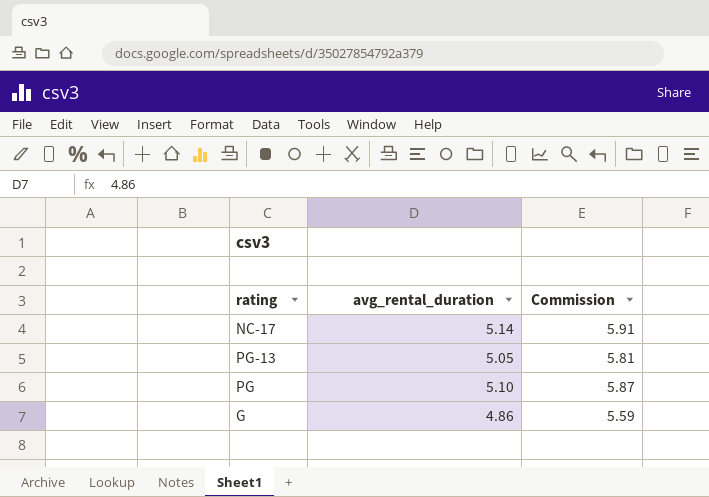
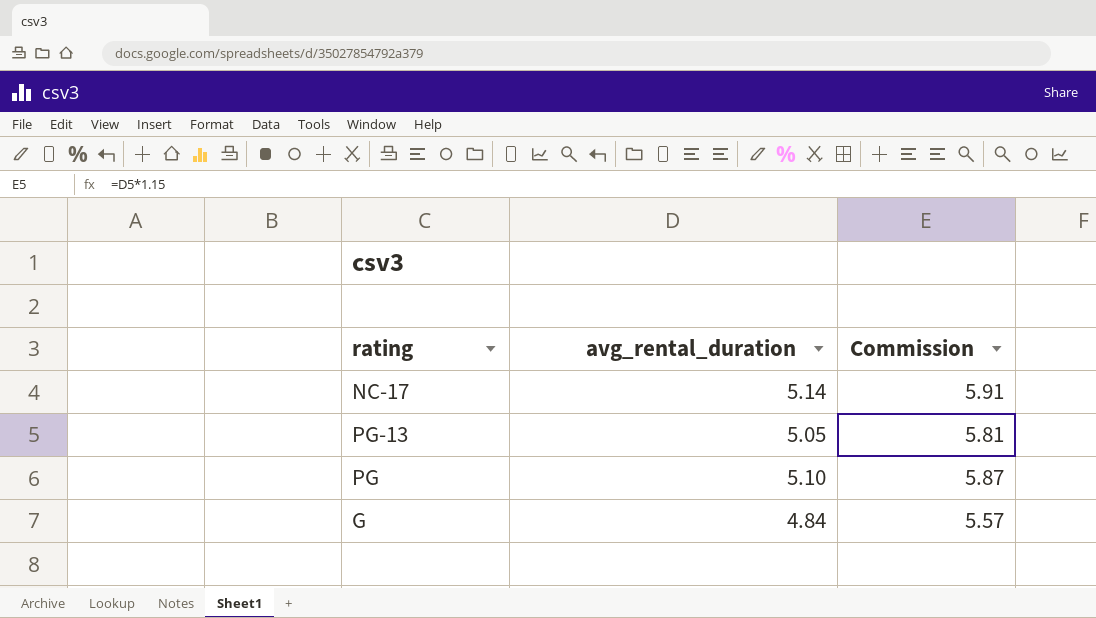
G | avg_rental_duration: 4.86 -> 4.84
G | Commission: 5.59 -> 5.57

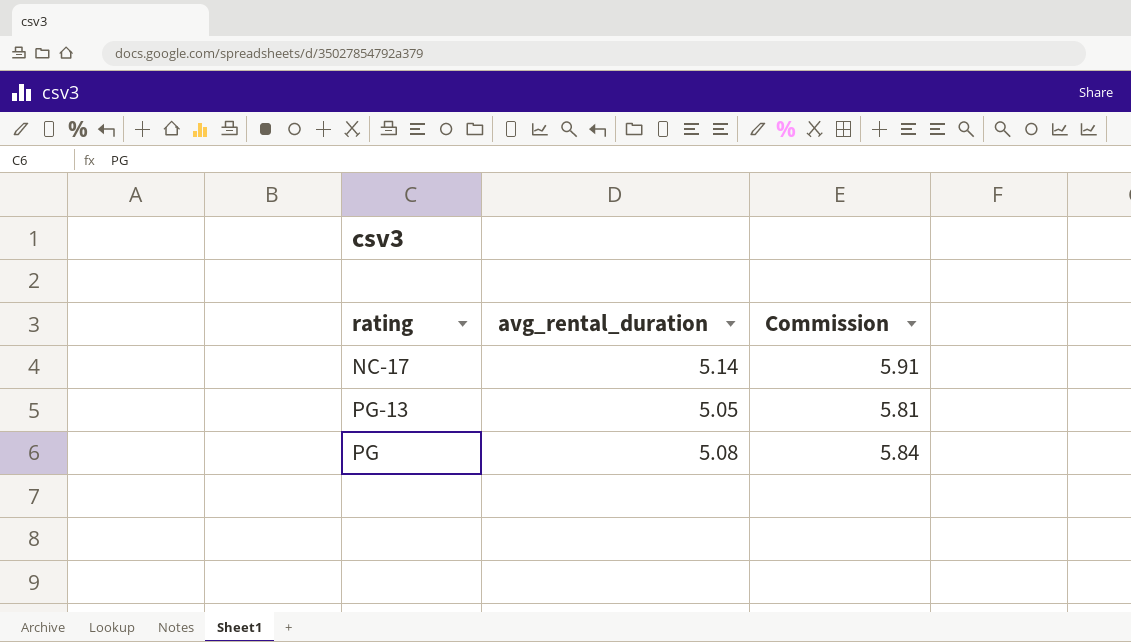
row G: 4.84 | 5.57 -> none
PG | avg_rental_duration: 5.10 -> 5.08
PG | Commission: 5.87 -> 5.84

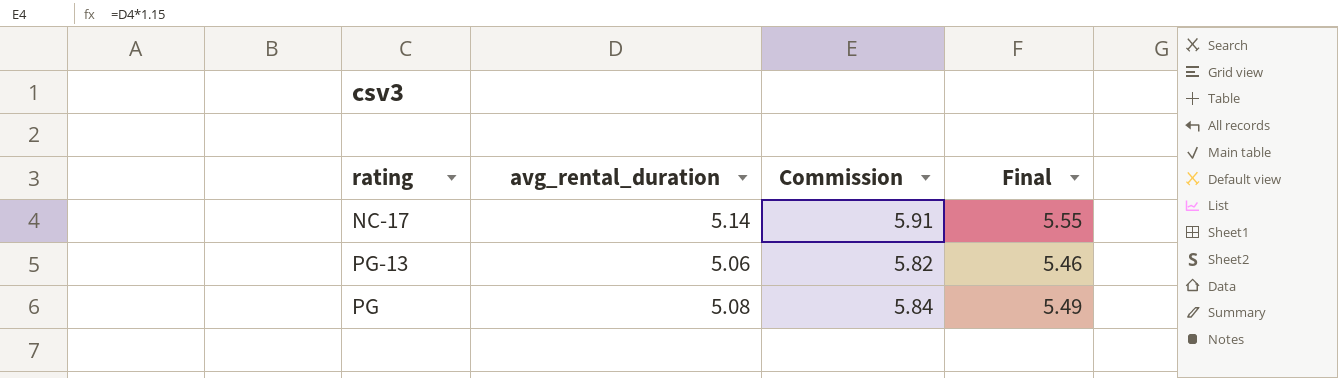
column Final | formula: none -> [avg_rental_duration] * 1.08
PG-13 | avg_rental_duration: 5.05 -> 5.06
PG-13 | Commission: 5.81 -> 5.82

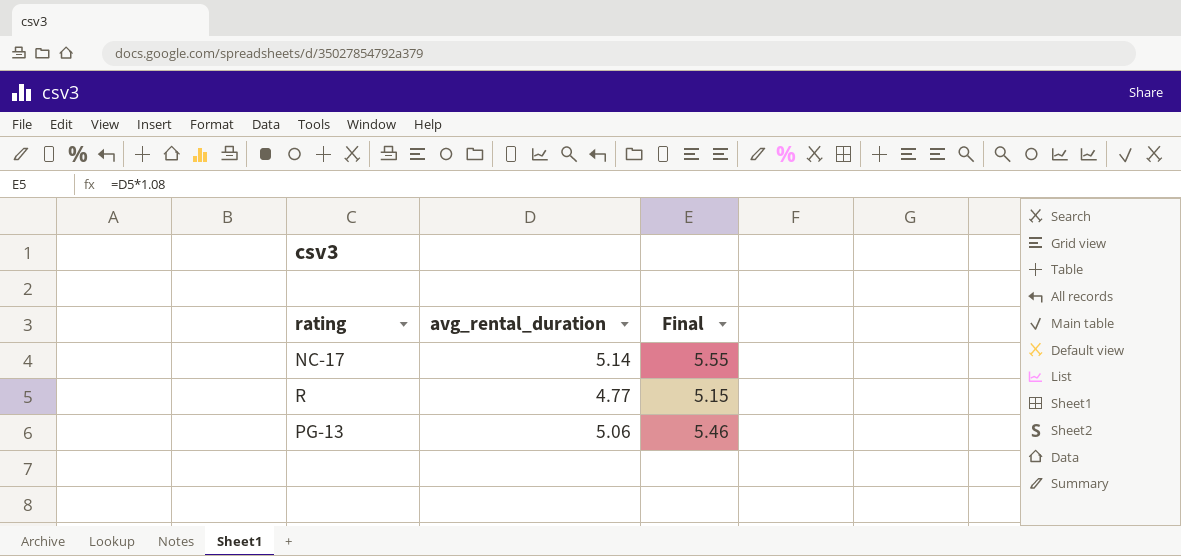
column Commission | formula: [avg_rental_duration] * 1.15 -> none
row PG: 5.08 | 5.84 | 5.49 -> none
row R: none -> 4.77 | 5.15

